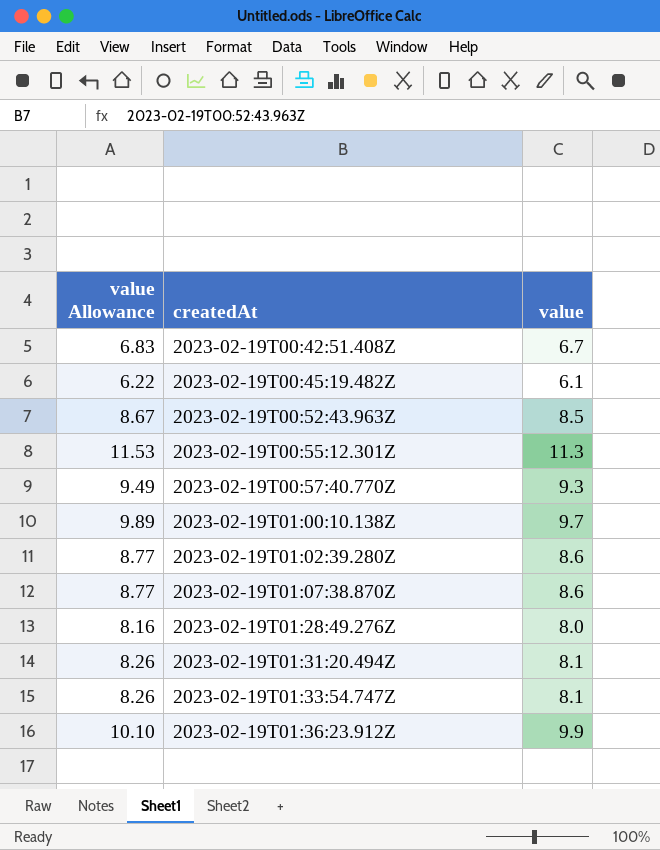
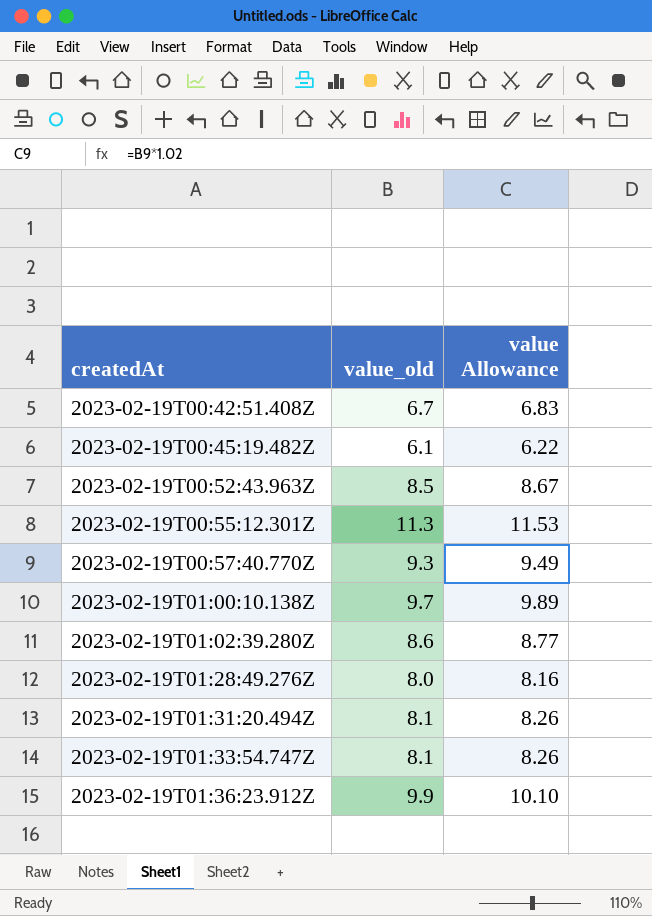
column name: value -> value_old
column value Allowance | position: 1 -> 3
row 2023-02-19T01:07:38.870Z: 8.77 | 8.6 -> none

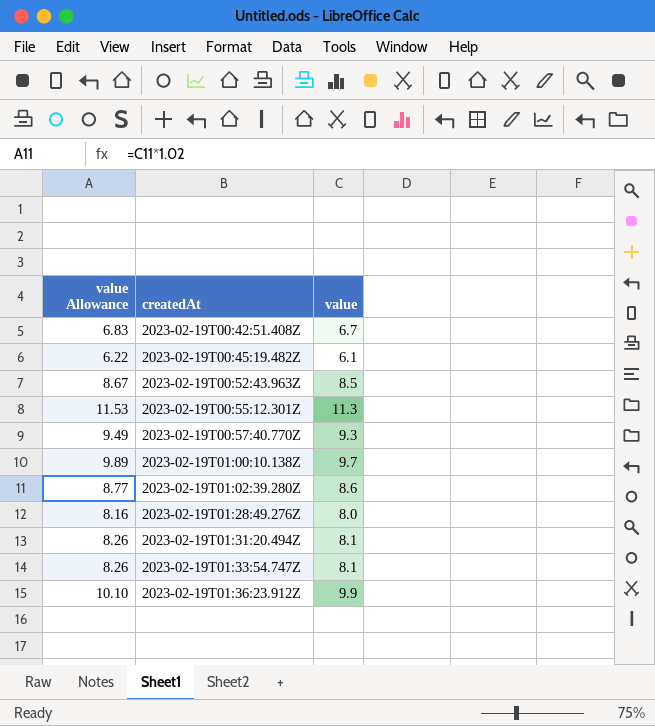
column value Allowance | position: 3 -> 1
column name: value_old -> value

